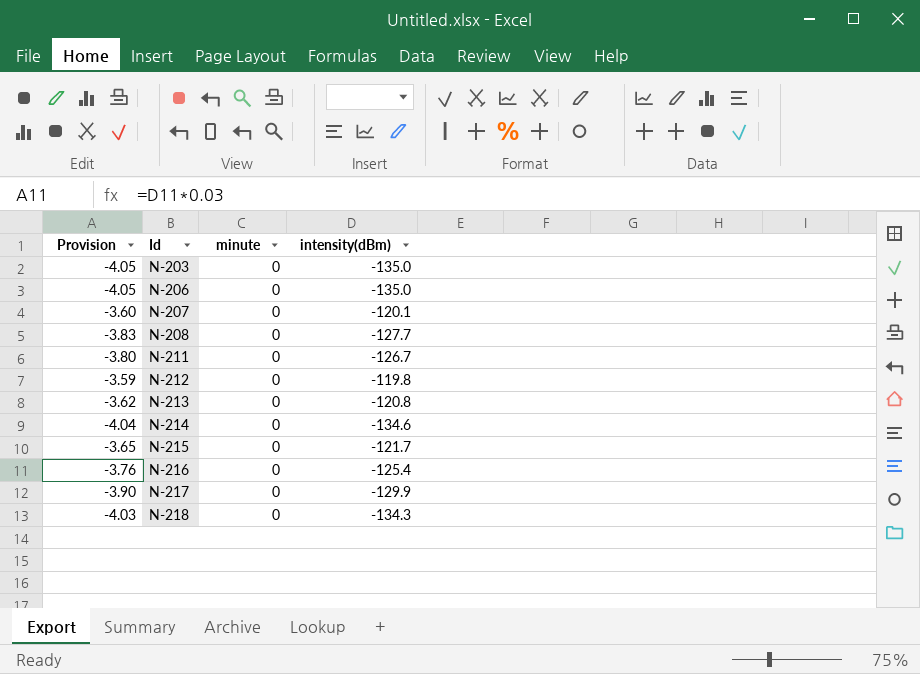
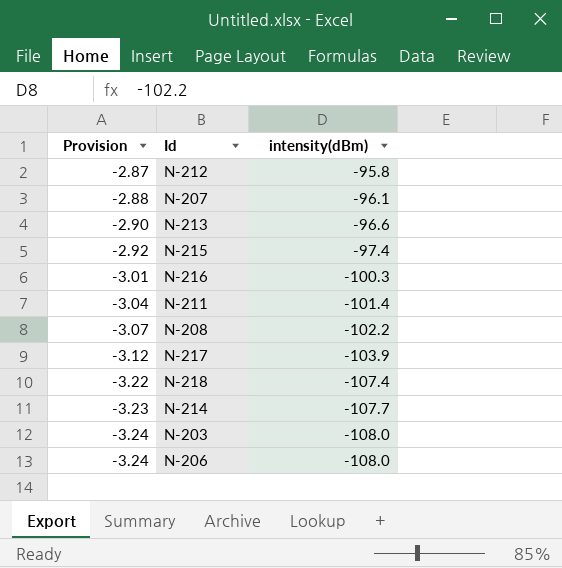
row order: Id ascending -> Provision descending
column minute | position: 3 -> none
N-212 | Provision: -3.59 -> -2.87
N-212 | intensity(dBm): -119.8 -> -95.8
N-207 | Provision: -3.60 -> -2.88
N-207 | intensity(dBm): -120.1 -> -96.1
N-213 | Provision: -3.62 -> -2.90
N-213 | intensity(dBm): -120.8 -> -96.6
N-215 | Provision: -3.65 -> -2.92
N-215 | intensity(dBm): -121.7 -> -97.4
N-216 | Provision: -3.76 -> -3.01
N-216 | intensity(dBm): -125.4 -> -100.3
N-211 | Provision: -3.80 -> -3.04
N-211 | intensity(dBm): -126.7 -> -101.4
N-208 | Provision: -3.83 -> -3.07
N-208 | intensity(dBm): -127.7 -> -102.2
N-217 | Provision: -3.90 -> -3.12
N-217 | intensity(dBm): -129.9 -> -103.9
N-218 | Provision: -4.03 -> -3.22
N-218 | intensity(dBm): -134.3 -> -107.4
N-214 | Provision: -4.04 -> -3.23
N-214 | intensity(dBm): -134.6 -> -107.7
N-203 | Provision: -4.05 -> -3.24
N-203 | intensity(dBm): -135.0 -> -108.0
N-206 | Provision: -4.05 -> -3.24
N-206 | intensity(dBm): -135.0 -> -108.0

